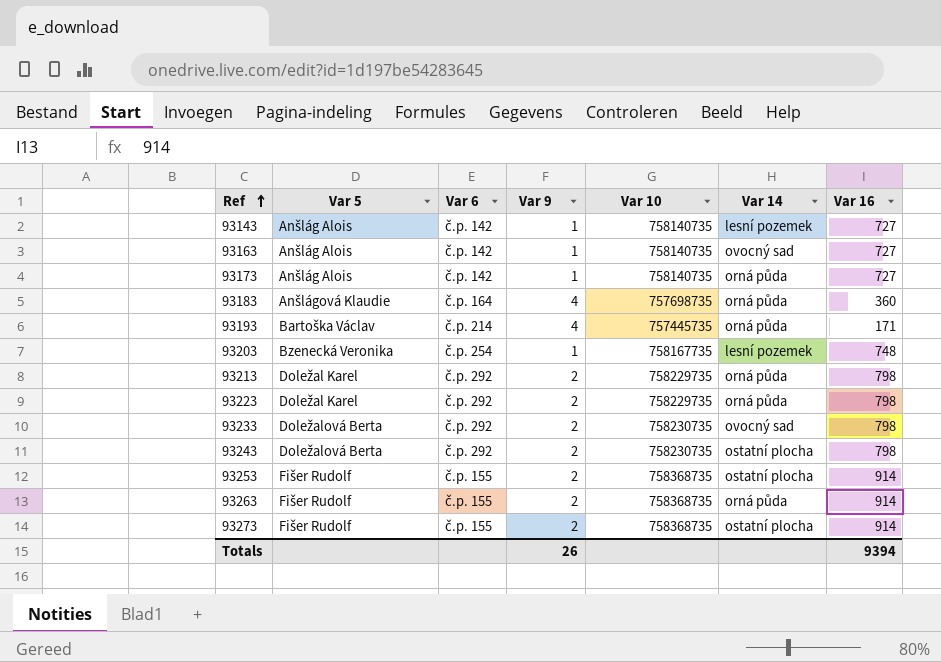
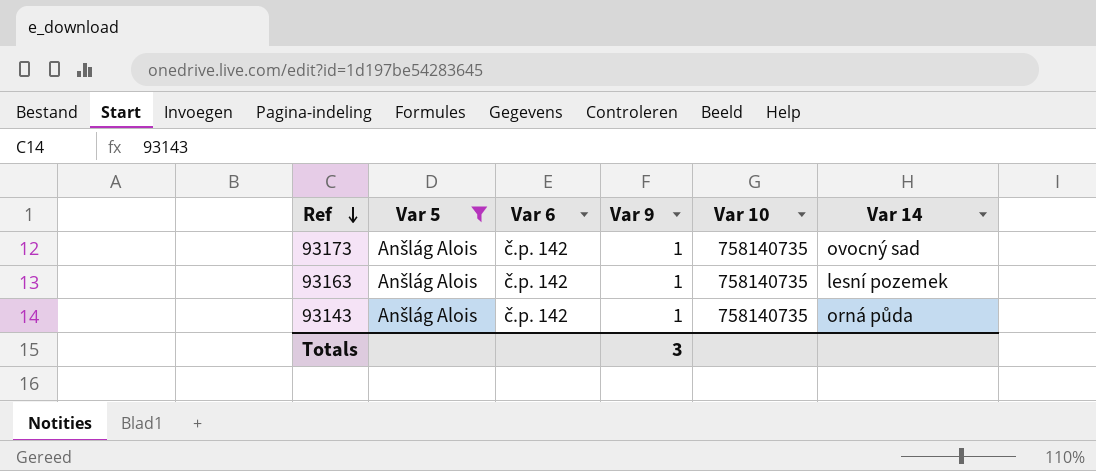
filter: none -> Var 5 = Anšlág Alois
row order: Ref ascending -> Ref descending
column Var 16 | position: 7 -> none
93173 | Var 14: orná půda -> ovocný sad
93163 | Var 14: ovocný sad -> lesní pozemek
93143 | Var 14: lesní pozemek -> orná půda
Totals | Var 9: 26 -> 3

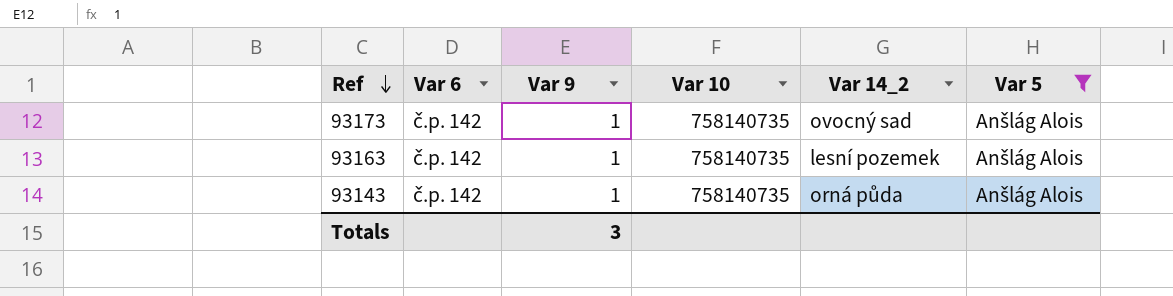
column name: Var 14 -> Var 14_2
column Var 5 | position: 2 -> 6

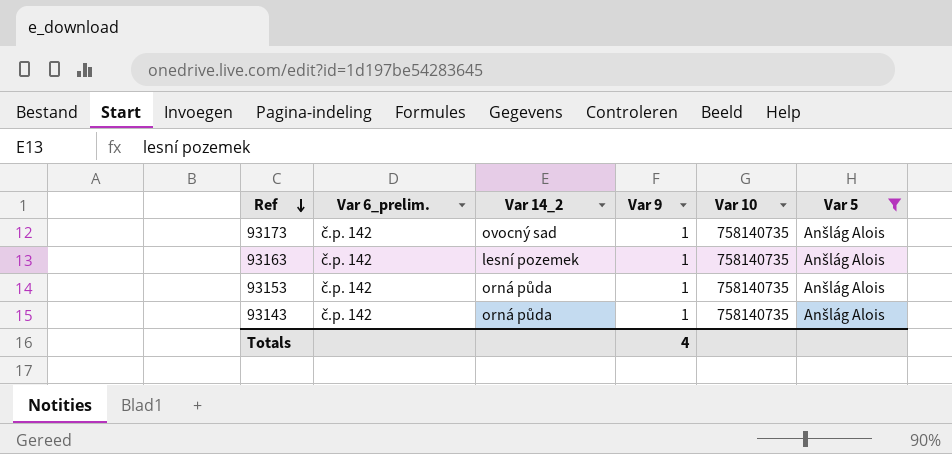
column name: Var 6 -> Var 6_prelim.
column Var 14_2 | position: 5 -> 3
row 93153: none -> č.p. 142 | orná půda | 1 | 758140735 | Anšlág Alois
Totals | Var 9: 3 -> 4

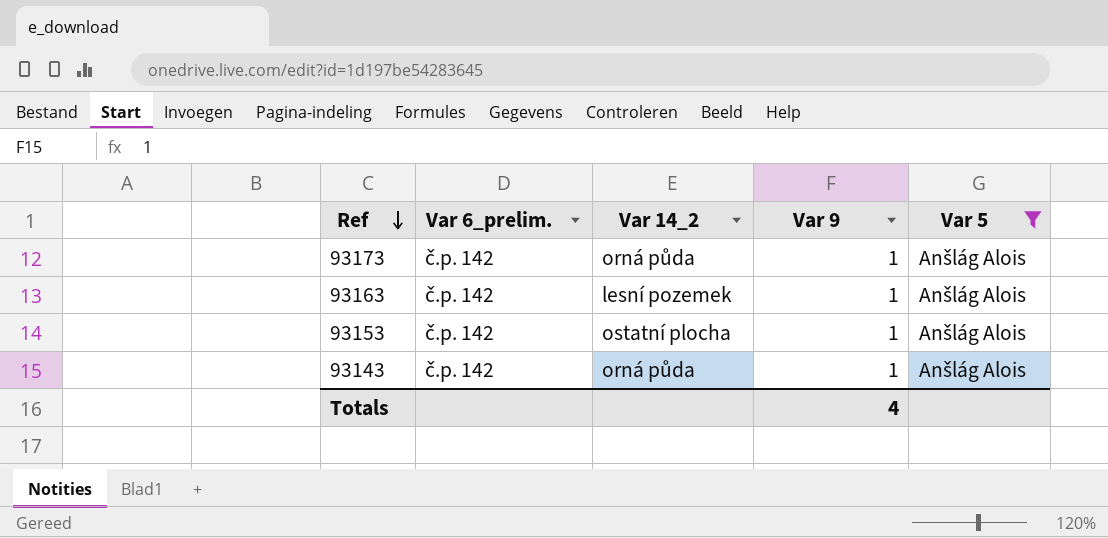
column Var 10 | position: 5 -> none
93173 | Var 14_2: ovocný sad -> orná půda
93153 | Var 14_2: orná půda -> ostatní plocha

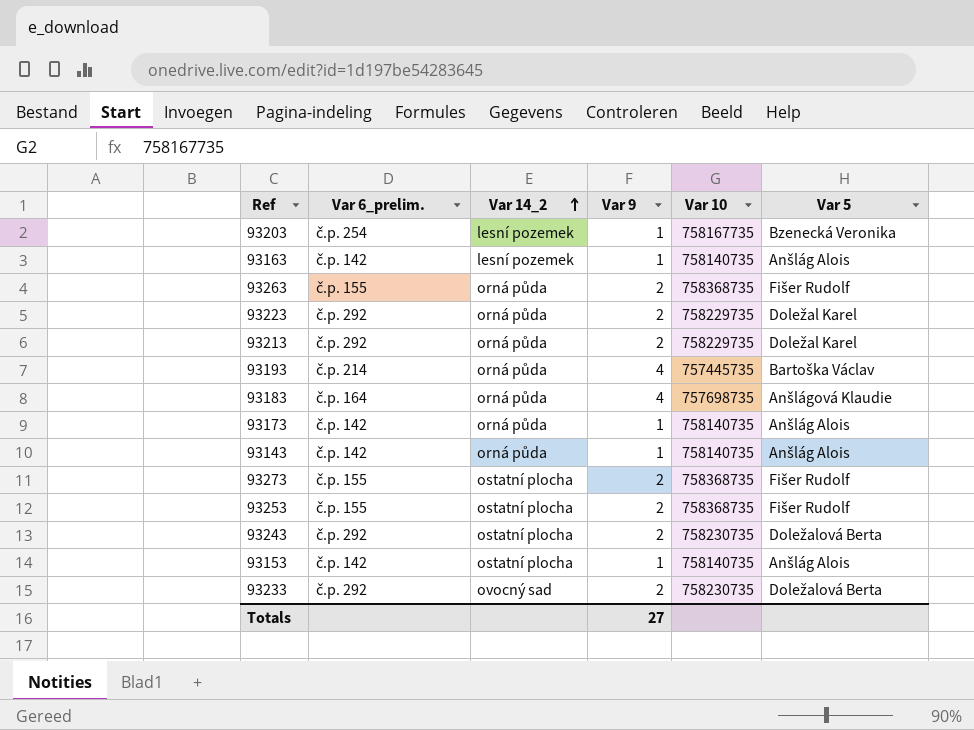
filter: Var 5 = Anšlág Alois -> none
row order: Ref descending -> Var 14_2 ascending
column Var 10 | position: none -> 5
Totals | Var 9: 4 -> 27

